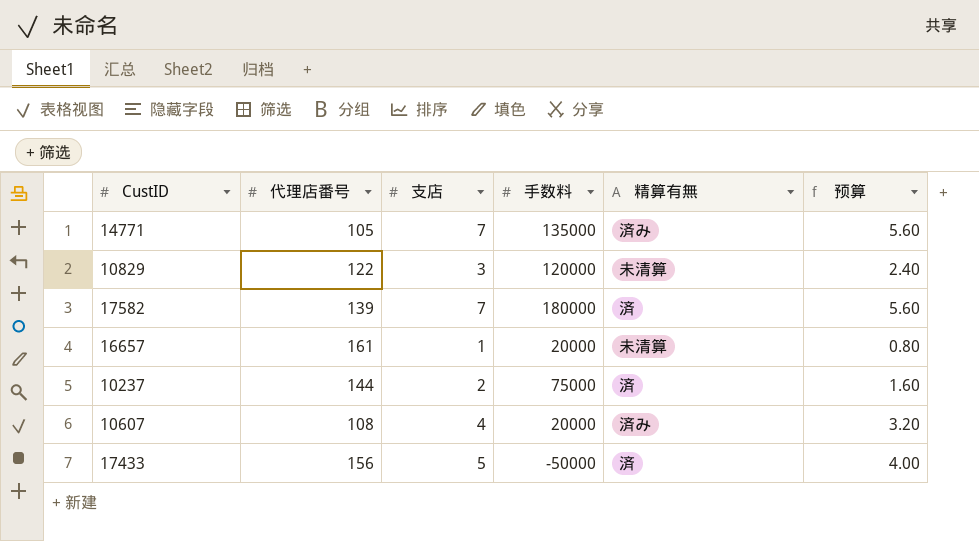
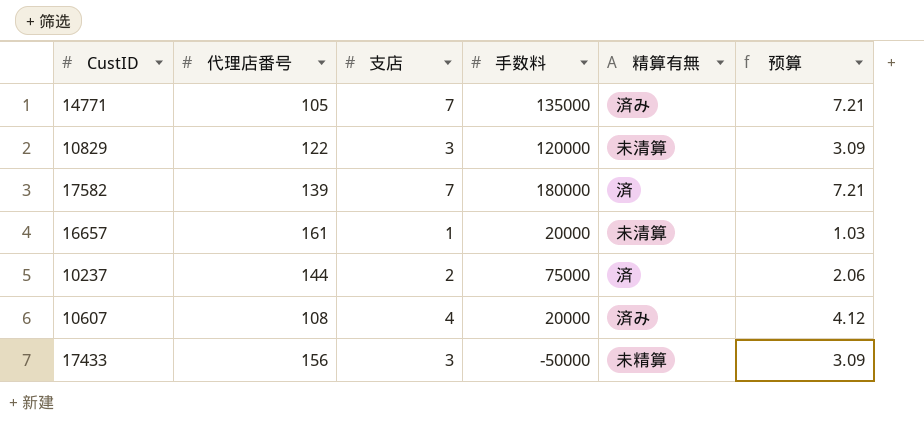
column 预算 | formula: [支店] * 0.8 -> [支店] * 1.03
17433 | 支店: 5 -> 3
17433 | 精算有無: 済 -> 未精算

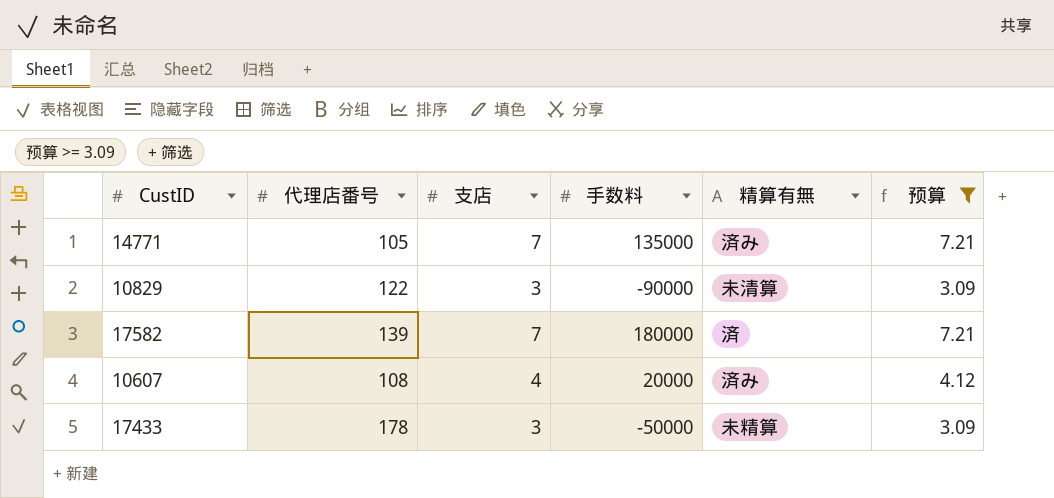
filter: none -> 预算 >= 3.09
10829 | 手数料: 120000 -> -90000
17433 | 代理店番号: 156 -> 178

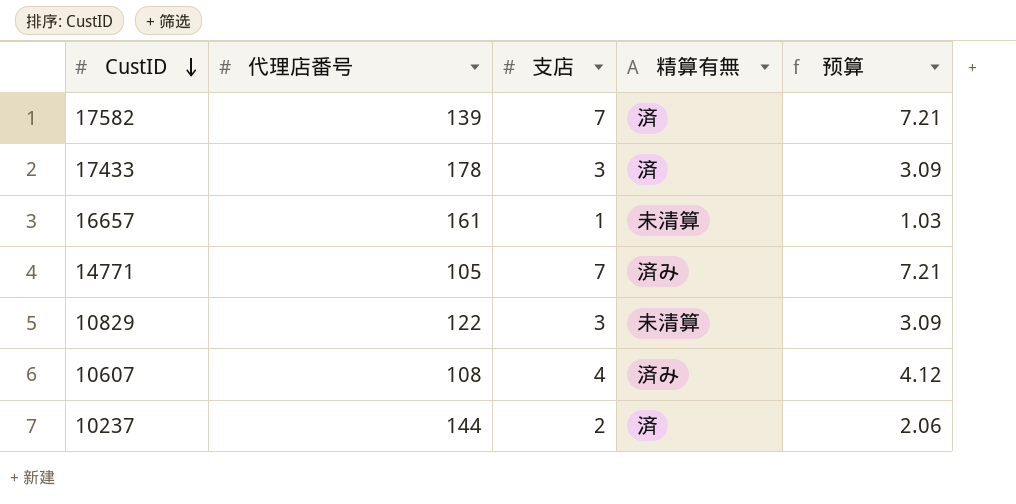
filter: 预算 >= 3.09 -> none
row order: none -> CustID descending
column 手数料 | position: 4 -> none
17433 | 精算有無: 未精算 -> 済

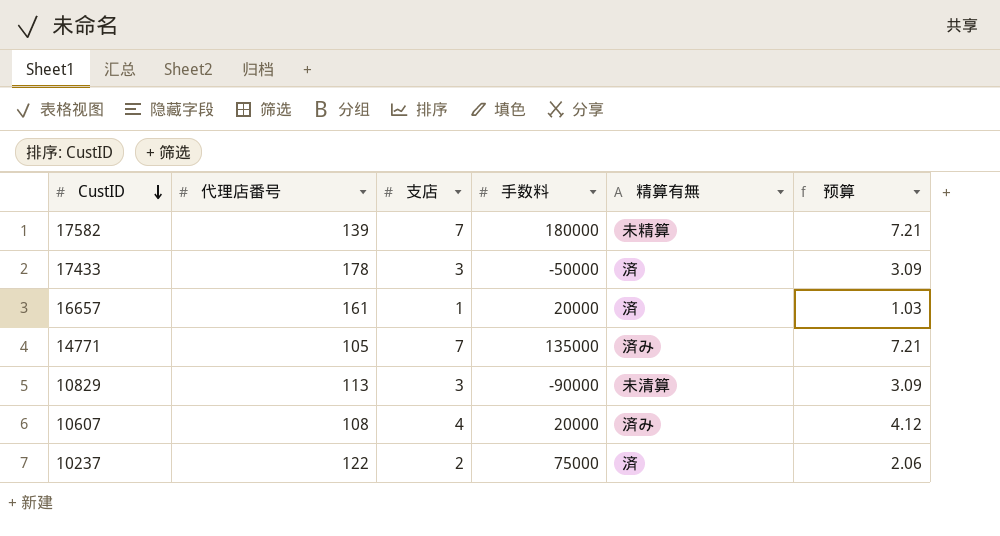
column 手数料 | position: none -> 4
17582 | 精算有無: 済 -> 未精算
16657 | 精算有無: 未清算 -> 済
10829 | 代理店番号: 122 -> 113
10237 | 代理店番号: 144 -> 122

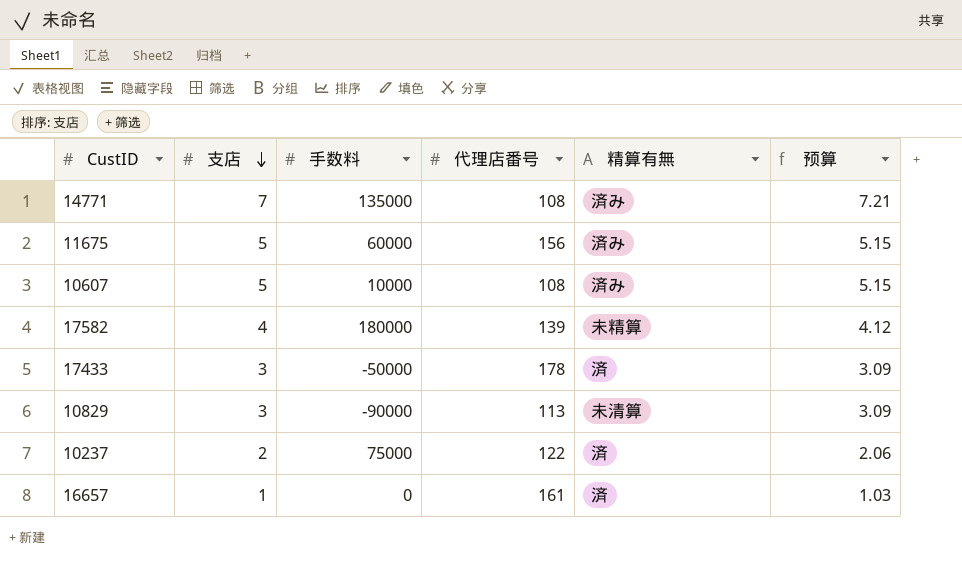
row order: CustID descending -> 支店 descending
column 代理店番号 | position: 2 -> 4
14771 | 代理店番号: 105 -> 108
row 11675: none -> 5 | 60000 | 156 | 済み | 5.15
10607 | 支店: 4 -> 5
10607 | 手数料: 20000 -> 10000
10607 | 预算: 4.12 -> 5.15
17582 | 支店: 7 -> 4
17582 | 预算: 7.21 -> 4.12
16657 | 手数料: 20000 -> 0

